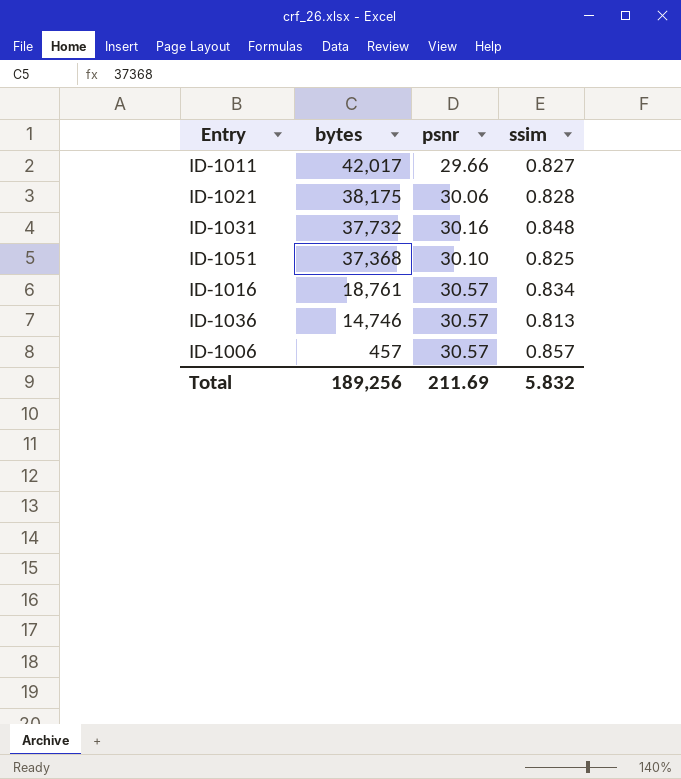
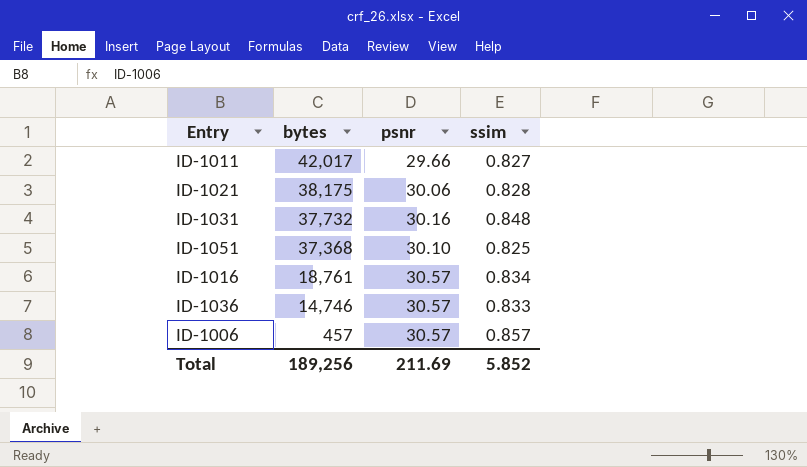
ID-1036 | ssim: 0.813 -> 0.833
Total | ssim: 5.832 -> 5.852

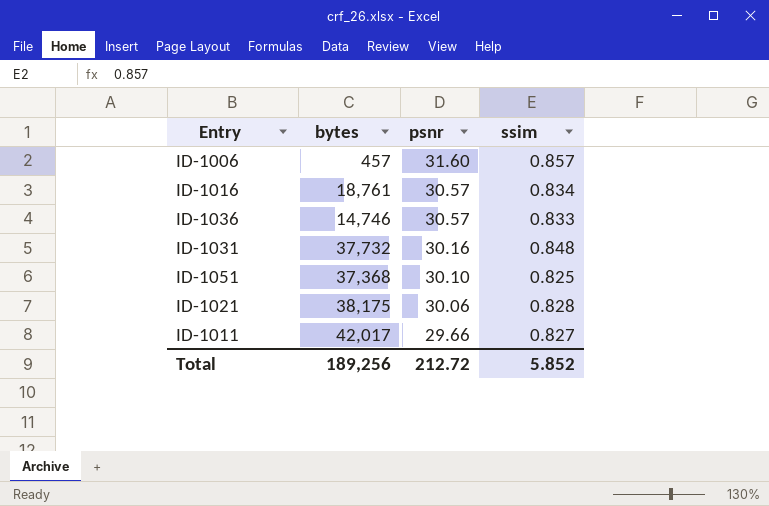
row order: bytes descending -> psnr descending
ID-1006 | psnr: 30.57 -> 31.60
Total | psnr: 211.69 -> 212.72

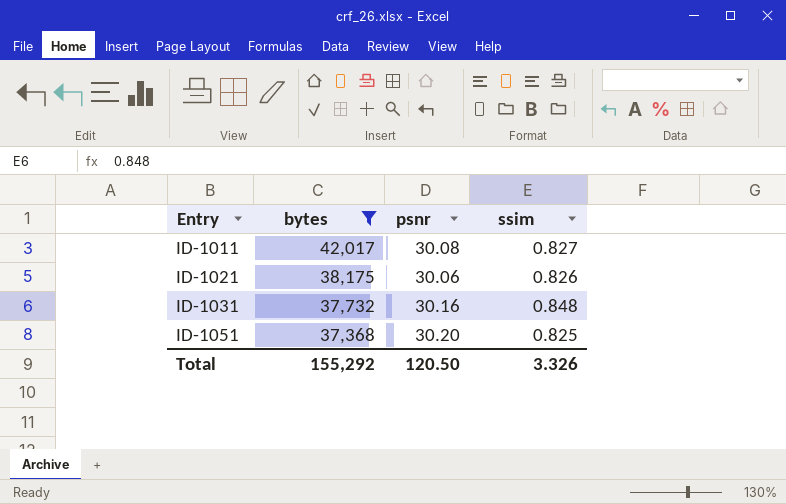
filter: none -> bytes >= 37,368
row order: psnr descending -> Entry ascending
ID-1011 | psnr: 29.66 -> 30.08
ID-1021 | ssim: 0.828 -> 0.826
ID-1051 | psnr: 30.10 -> 30.20
Total | bytes: 189,256 -> 155,292
Total | psnr: 212.72 -> 120.50
Total | ssim: 5.852 -> 3.326

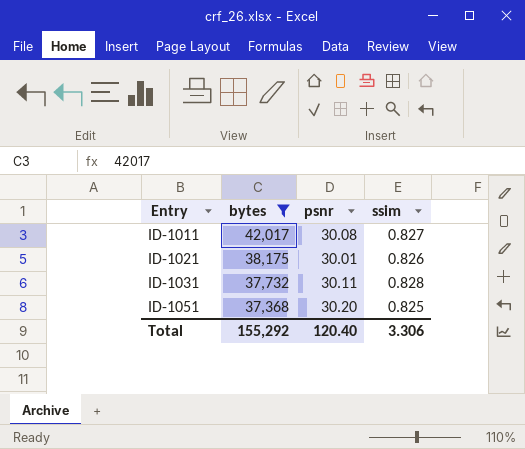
ID-1021 | psnr: 30.06 -> 30.01
ID-1031 | psnr: 30.16 -> 30.11
ID-1031 | ssim: 0.848 -> 0.828
Total | psnr: 120.50 -> 120.40
Total | ssim: 3.326 -> 3.306

